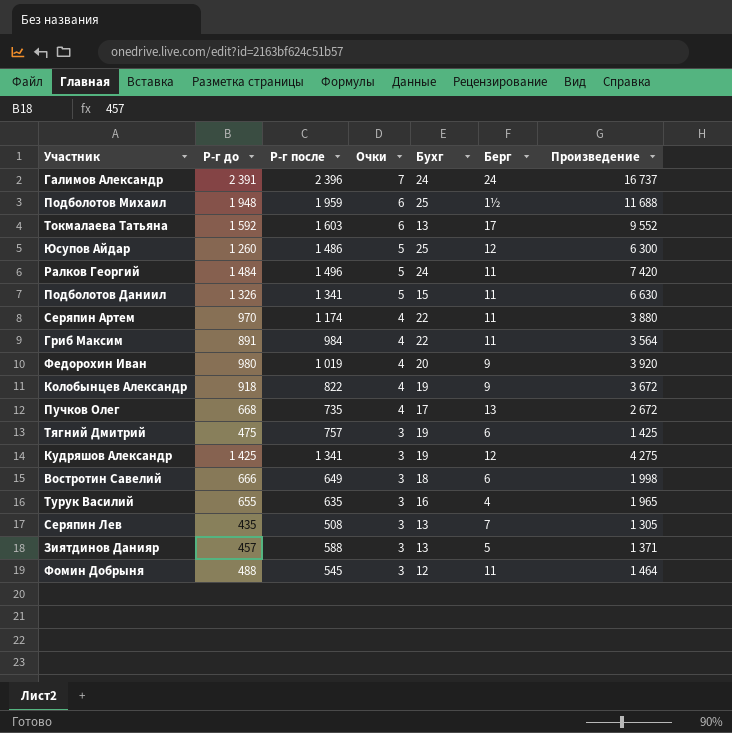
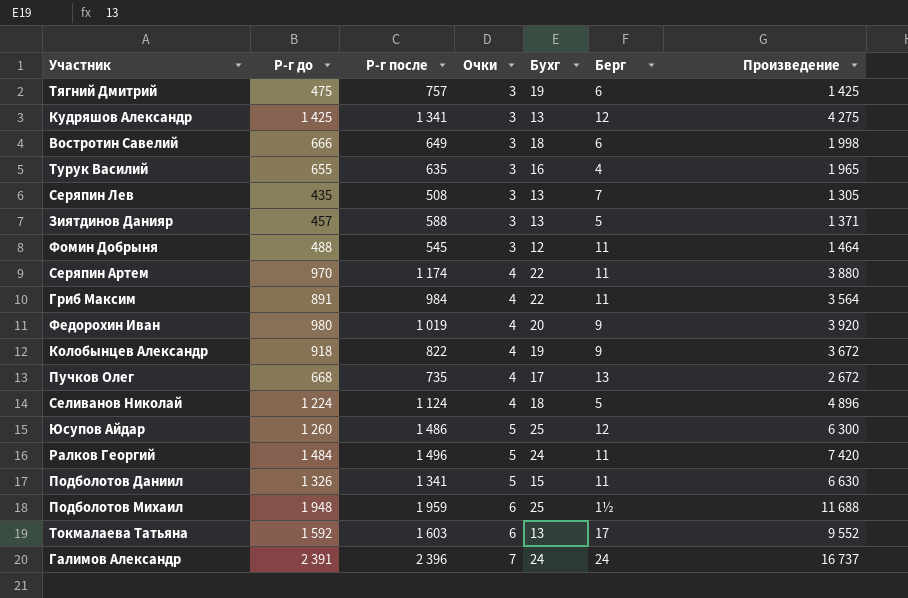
row order: Очки descending -> Очки ascending
Кудряшов Александр | Бухг: 19 -> 13
row Селиванов Николай: none -> 1 224 | 1 124 | 4 | 18 | 5 | 4 896

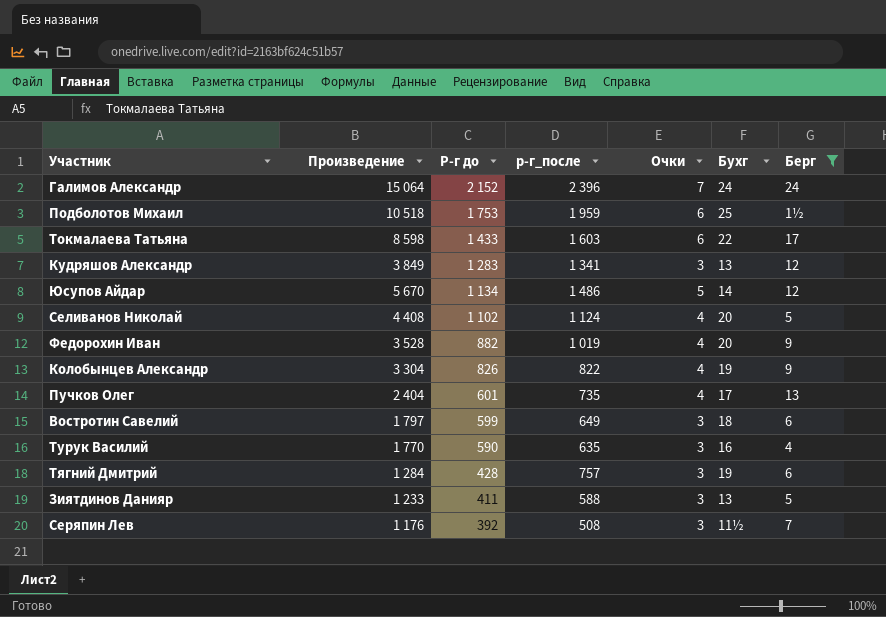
filter: none -> Берг != 11
row order: Очки ascending -> Р-г до descending
column Произведение | position: 7 -> 2
column name: Р-г после -> р-г_после
Галимов Александр | Произведение: 16 737 -> 15 064
Галимов Александр | Р-г до: 2 391 -> 2 152
Подболотов Михаил | Произведение: 11 688 -> 10 518
Подболотов Михаил | Р-г до: 1 948 -> 1 753
Токмалаева Татьяна | Произведение: 9 552 -> 8 598
Токмалаева Татьяна | Р-г до: 1 592 -> 1 433
Токмалаева Татьяна | Бухг: 13 -> 22
Кудряшов Александр | Произведение: 4 275 -> 3 849
Кудряшов Александр | Р-г до: 1 425 -> 1 283
Юсупов Айдар | Произведение: 6 300 -> 5 670
Юсупов Айдар | Р-г до: 1 260 -> 1 134
Юсупов Айдар | Бухг: 25 -> 14
Селиванов Николай | Произведение: 4 896 -> 4 408
Селиванов Николай | Р-г до: 1 224 -> 1 102
Селиванов Николай | Бухг: 18 -> 20
Федорохин Иван | Произведение: 3 920 -> 3 528
Федорохин Иван | Р-г до: 980 -> 882
Колобынцев Александр | Произведение: 3 672 -> 3 304
Колобынцев Александр | Р-г до: 918 -> 826
Пучков Олег | Произведение: 2 672 -> 2 404
Пучков Олег | Р-г до: 668 -> 601
Востротин Савелий | Произведение: 1 998 -> 1 797
Востротин Савелий | Р-г до: 666 -> 599
Турук Василий | Произведение: 1 965 -> 1 770
Турук Василий | Р-г до: 655 -> 590
Тягний Дмитрий | Произведение: 1 425 -> 1 284
Тягний Дмитрий | Р-г до: 475 -> 428
Зиятдинов Данияр | Произведение: 1 371 -> 1 233
Зиятдинов Данияр | Р-г до: 457 -> 411
Серяпин Лев | Произведение: 1 305 -> 1 176
Серяпин Лев | Р-г до: 435 -> 392
Серяпин Лев | Бухг: 13 -> 11½

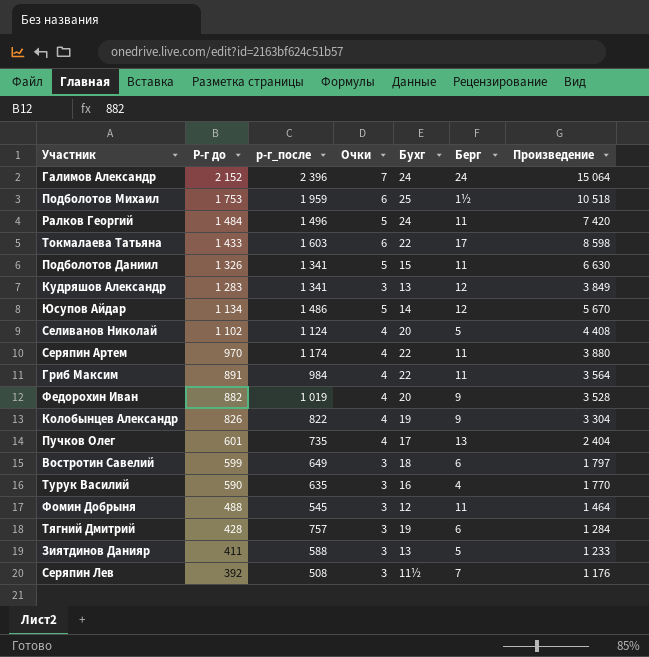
filter: Берг != 11 -> none
column Произведение | position: 2 -> 7

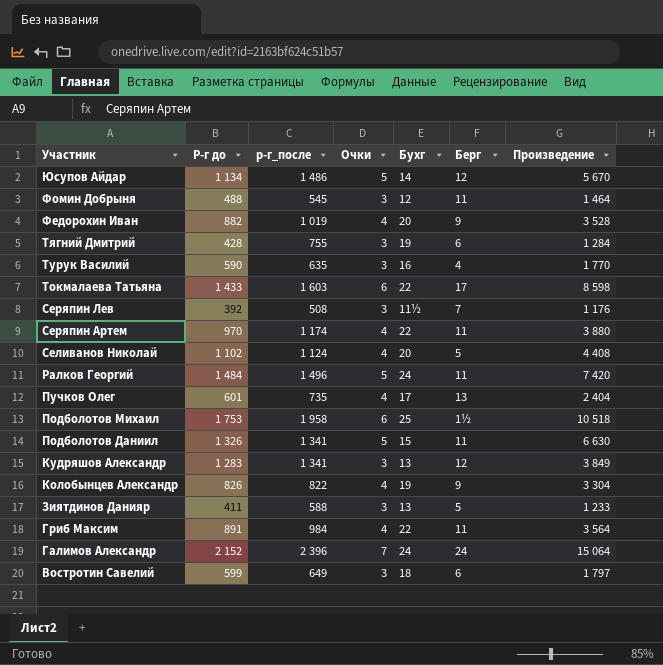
row order: Р-г до descending -> Участник descending
Тягний Дмитрий | р-г_после: 757 -> 755
Подболотов Михаил | р-г_после: 1 959 -> 1 958

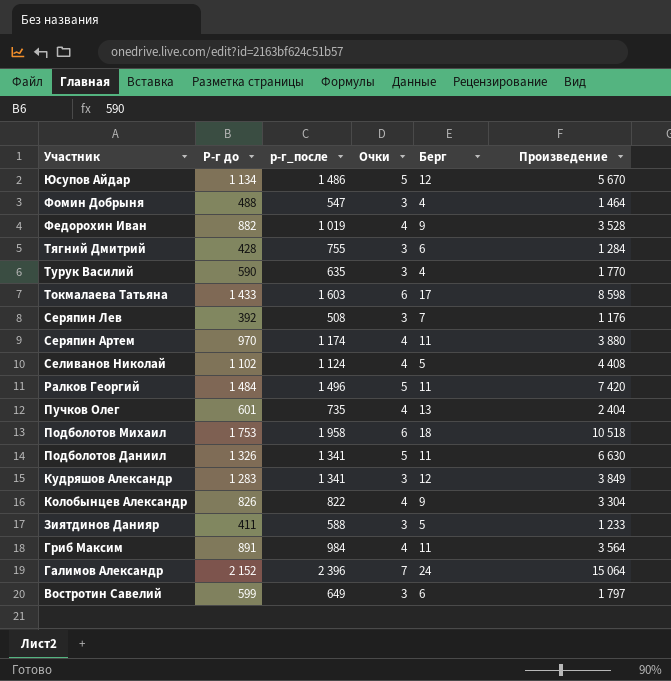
column Бухг | position: 5 -> none
Фомин Добрыня | р-г_после: 545 -> 547
Фомин Добрыня | Берг: 11 -> 4
Подболотов Михаил | Берг: 1½ -> 18

